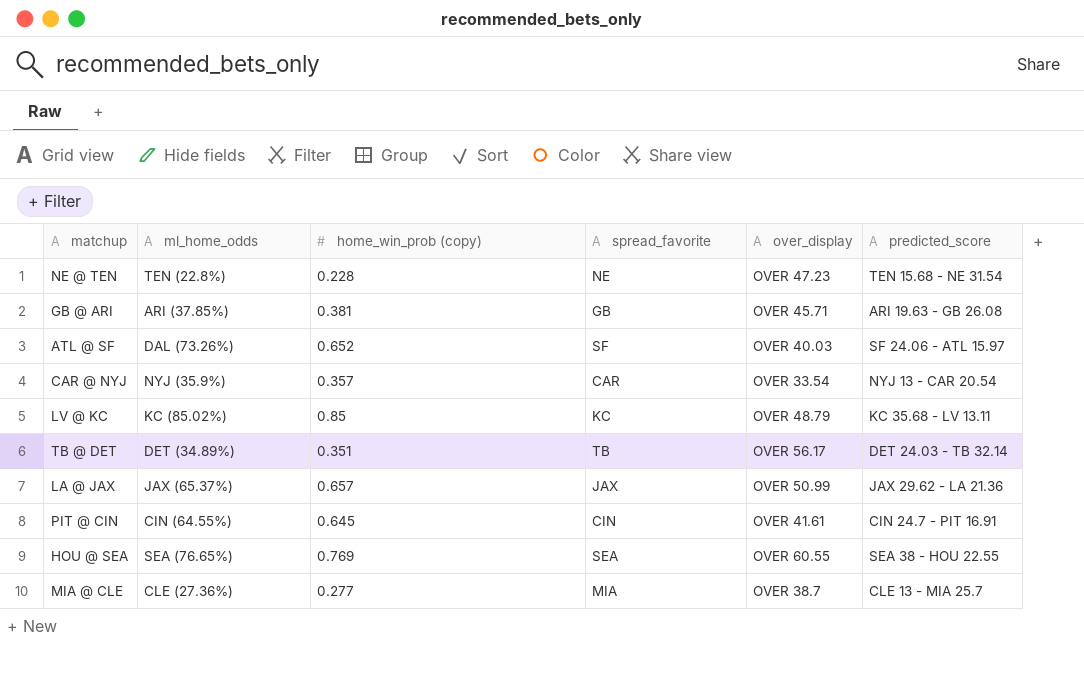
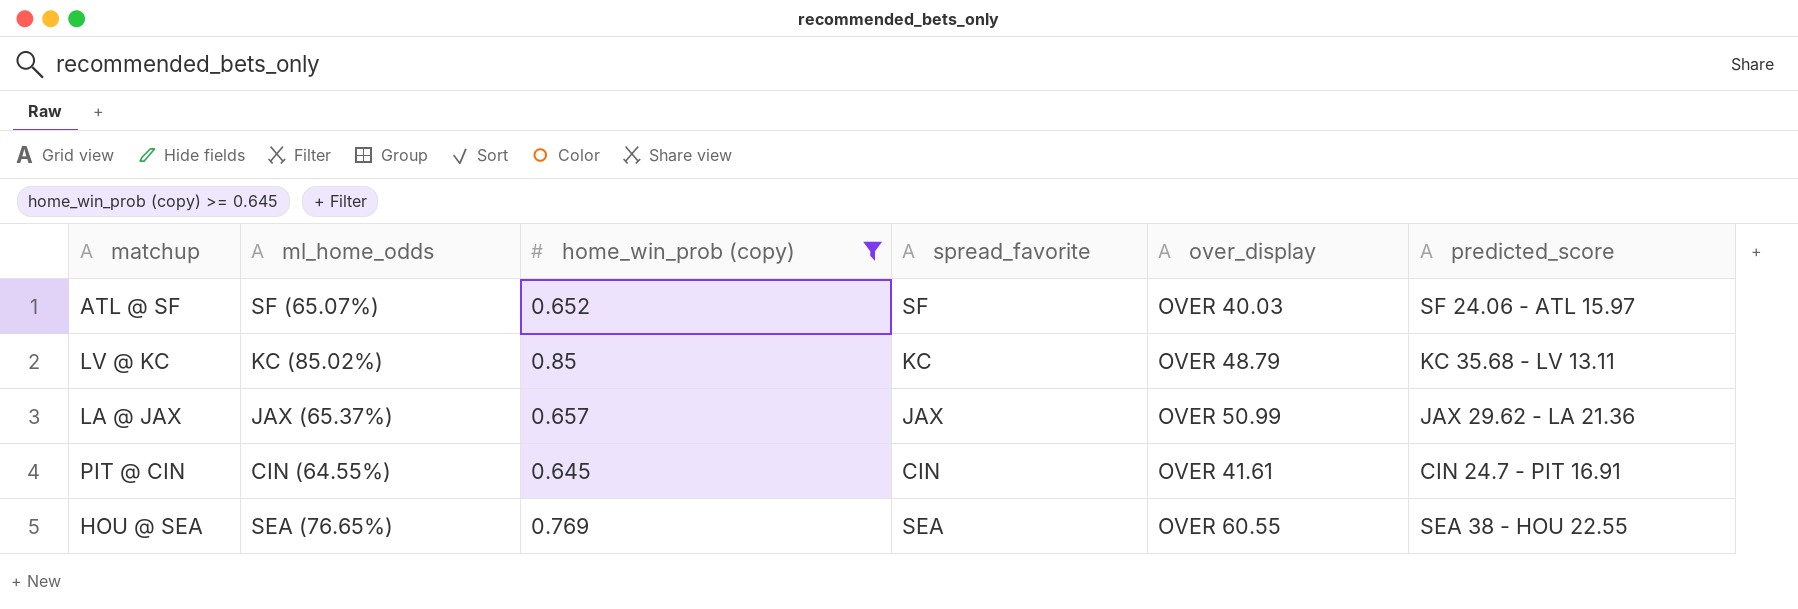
filter: none -> home_win_prob (copy) >= 0.645
ATL @ SF | ml_home_odds: DAL (73.26%) -> SF (65.07%)

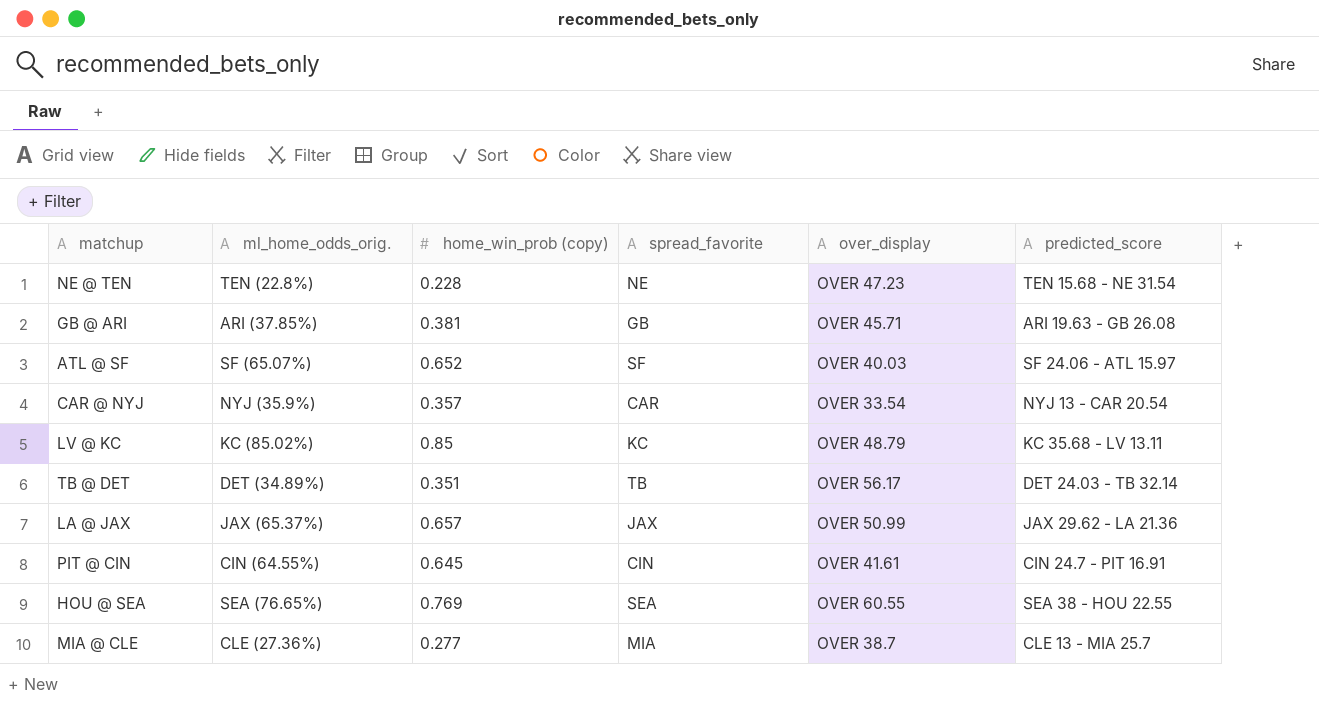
filter: home_win_prob (copy) >= 0.645 -> none
column name: ml_home_odds -> ml_home_odds_orig.

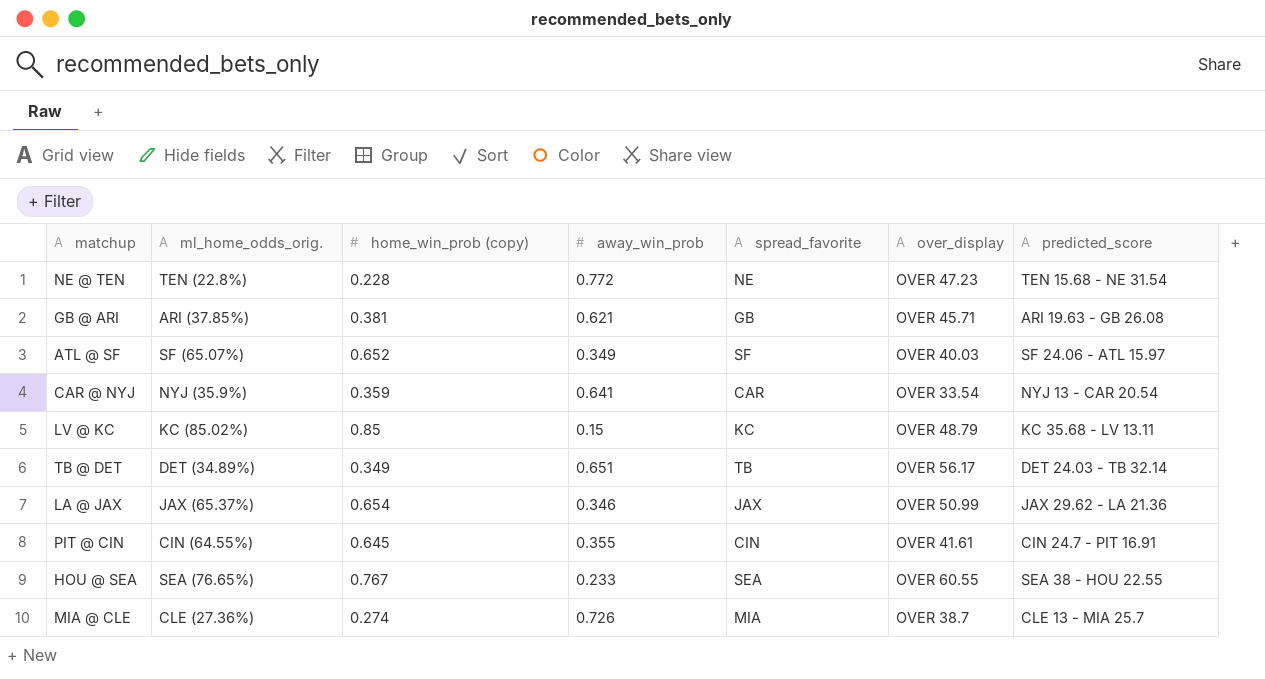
column away_win_prob | position: none -> 4
CAR @ NYJ | home_win_prob (copy): 0.357 -> 0.359
TB @ DET | home_win_prob (copy): 0.351 -> 0.349
LA @ JAX | home_win_prob (copy): 0.657 -> 0.654
HOU @ SEA | home_win_prob (copy): 0.769 -> 0.767
MIA @ CLE | home_win_prob (copy): 0.277 -> 0.274

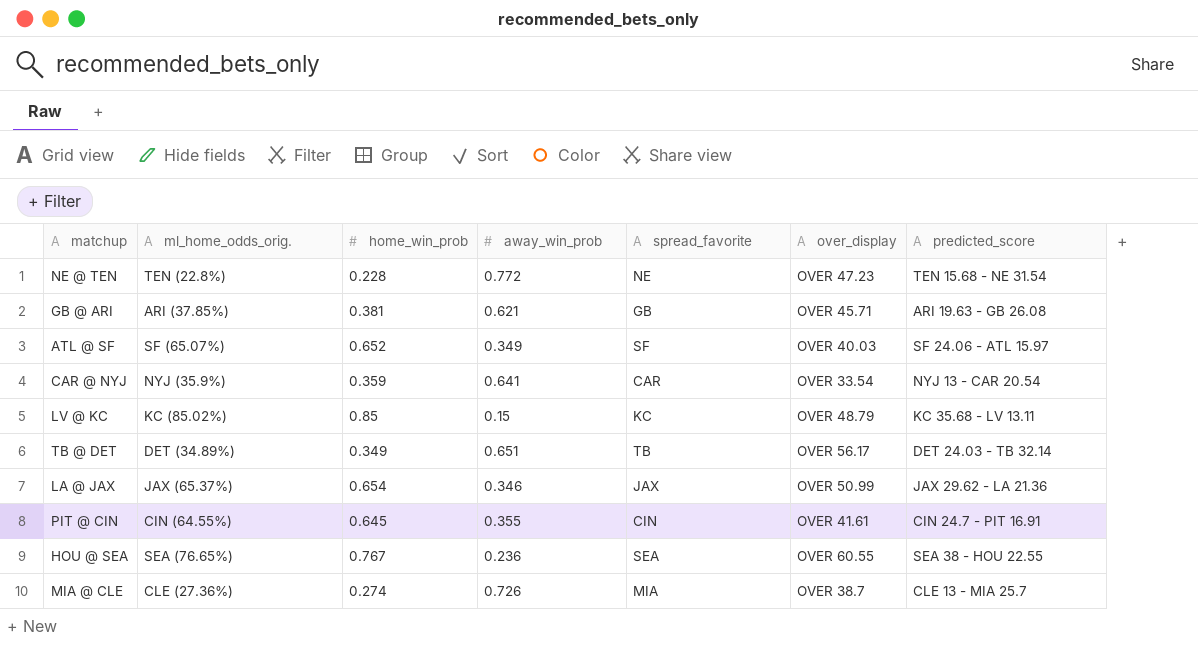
column name: home_win_prob (copy) -> home_win_prob
HOU @ SEA | away_win_prob: 0.233 -> 0.236

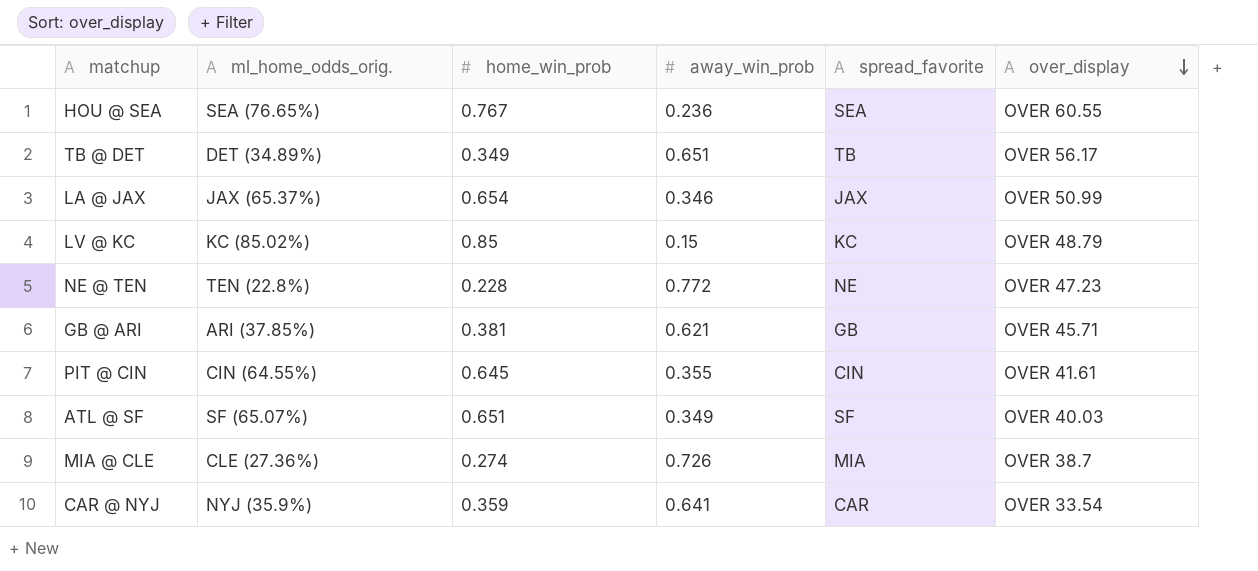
row order: none -> over_display descending
column predicted_score | position: 7 -> none
ATL @ SF | home_win_prob: 0.652 -> 0.651

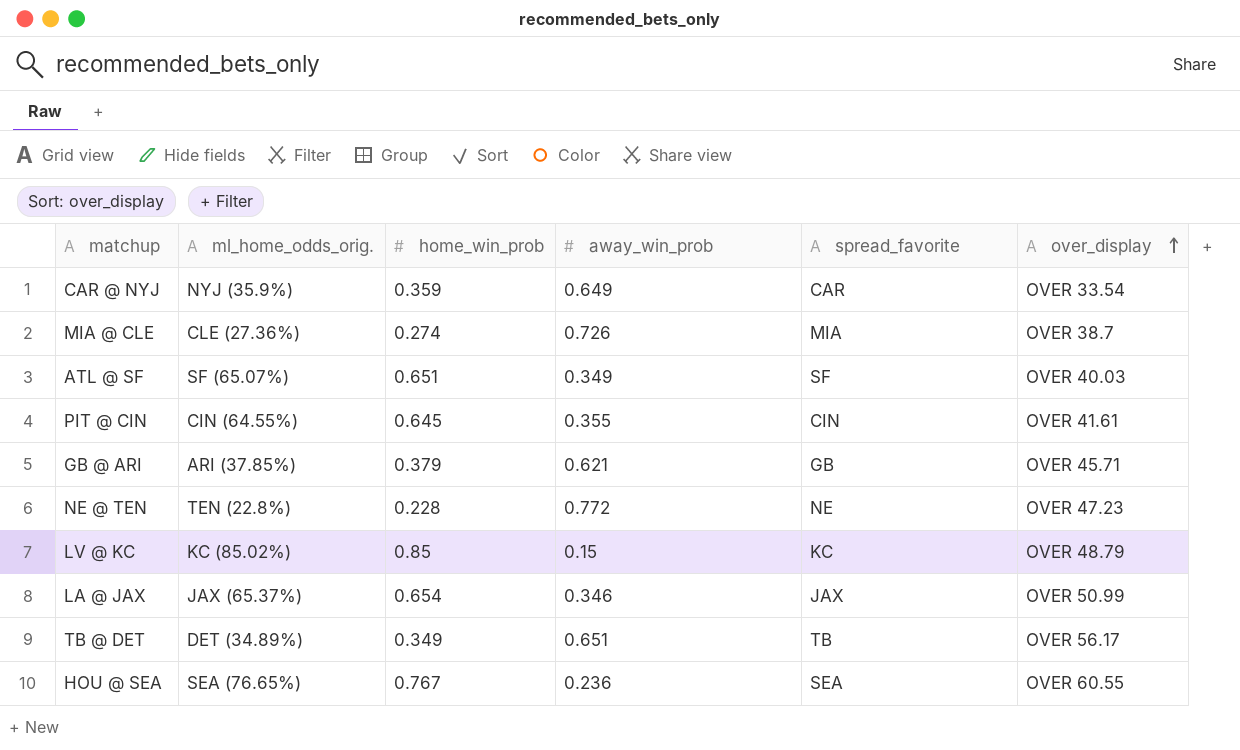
row order: over_display descending -> over_display ascending
CAR @ NYJ | away_win_prob: 0.641 -> 0.649
GB @ ARI | home_win_prob: 0.381 -> 0.379

